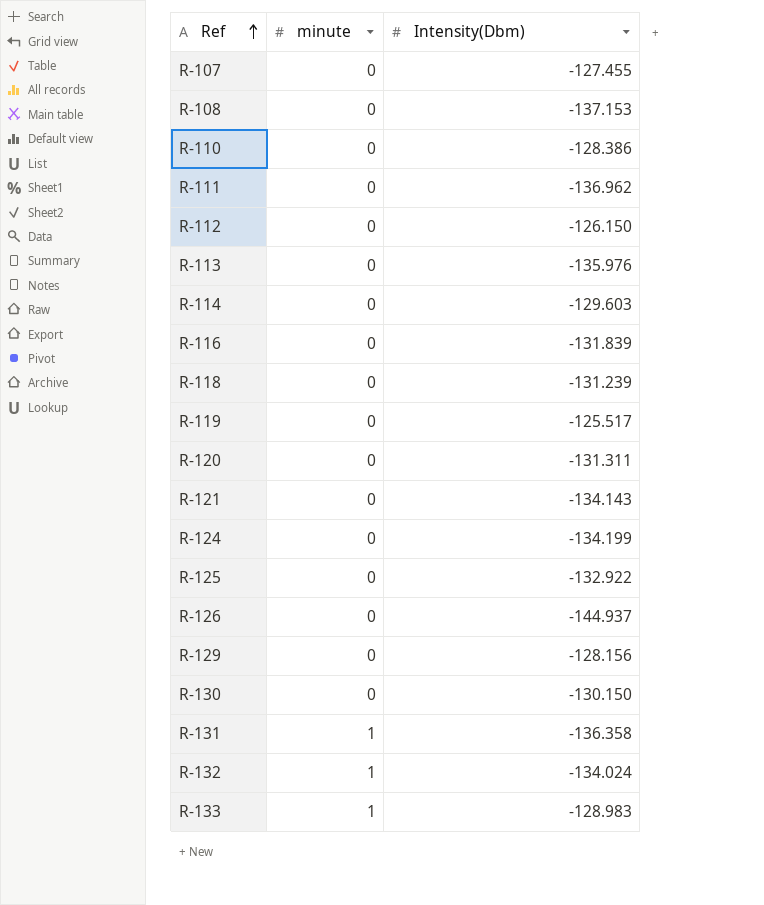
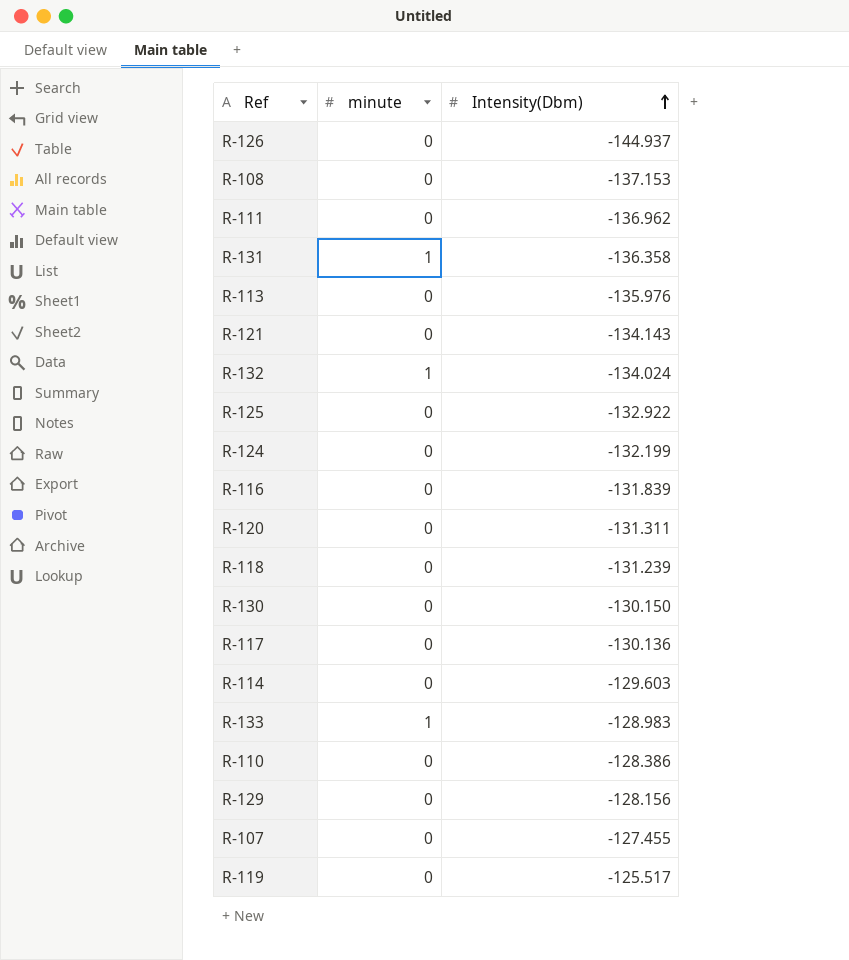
row order: Ref ascending -> Intensity(Dbm) ascending
row R-112: 0 | -126.150 -> none
R-124 | Intensity(Dbm): -134.199 -> -132.199
row R-117: none -> 0 | -130.136

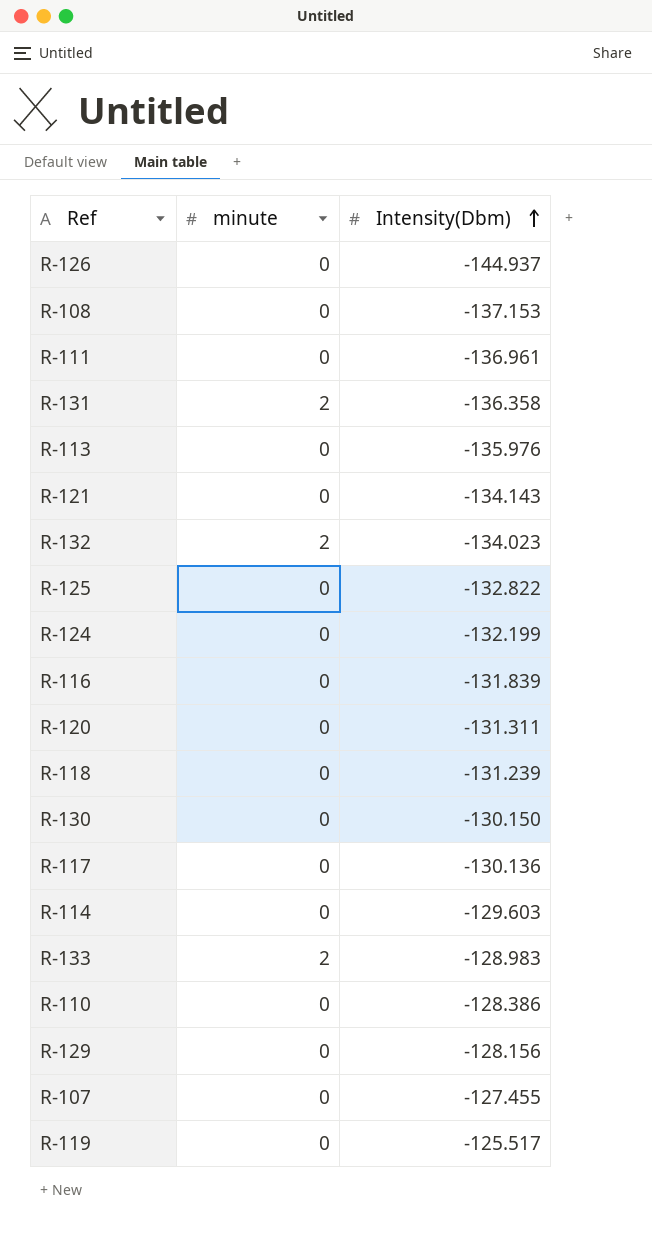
R-111 | Intensity(Dbm): -136.962 -> -136.961
R-131 | minute: 1 -> 2
R-132 | minute: 1 -> 2
R-132 | Intensity(Dbm): -134.024 -> -134.023
R-125 | Intensity(Dbm): -132.922 -> -132.822
R-133 | minute: 1 -> 2

